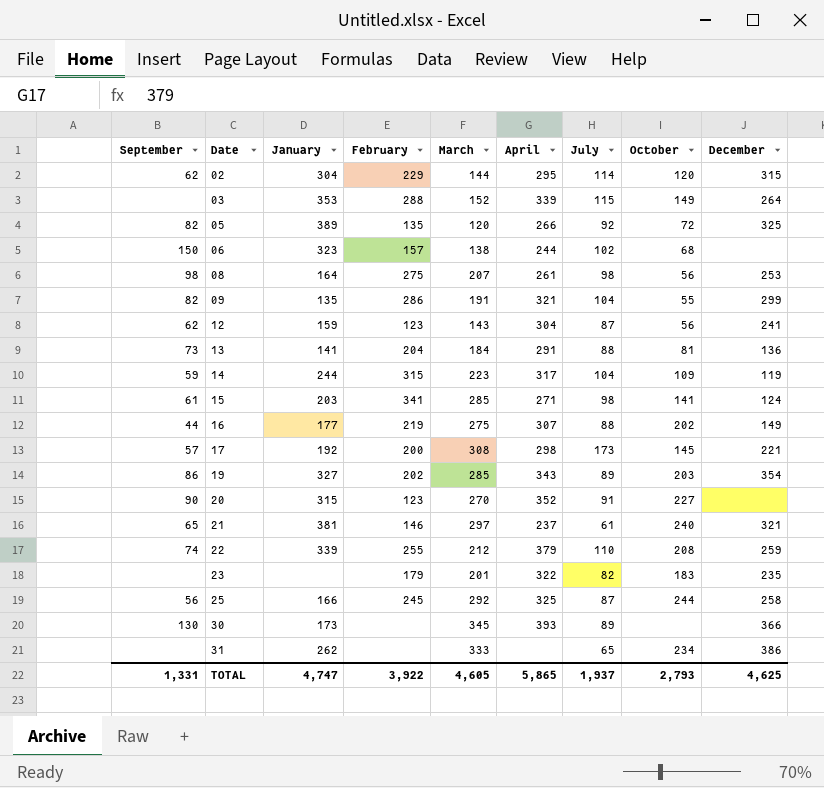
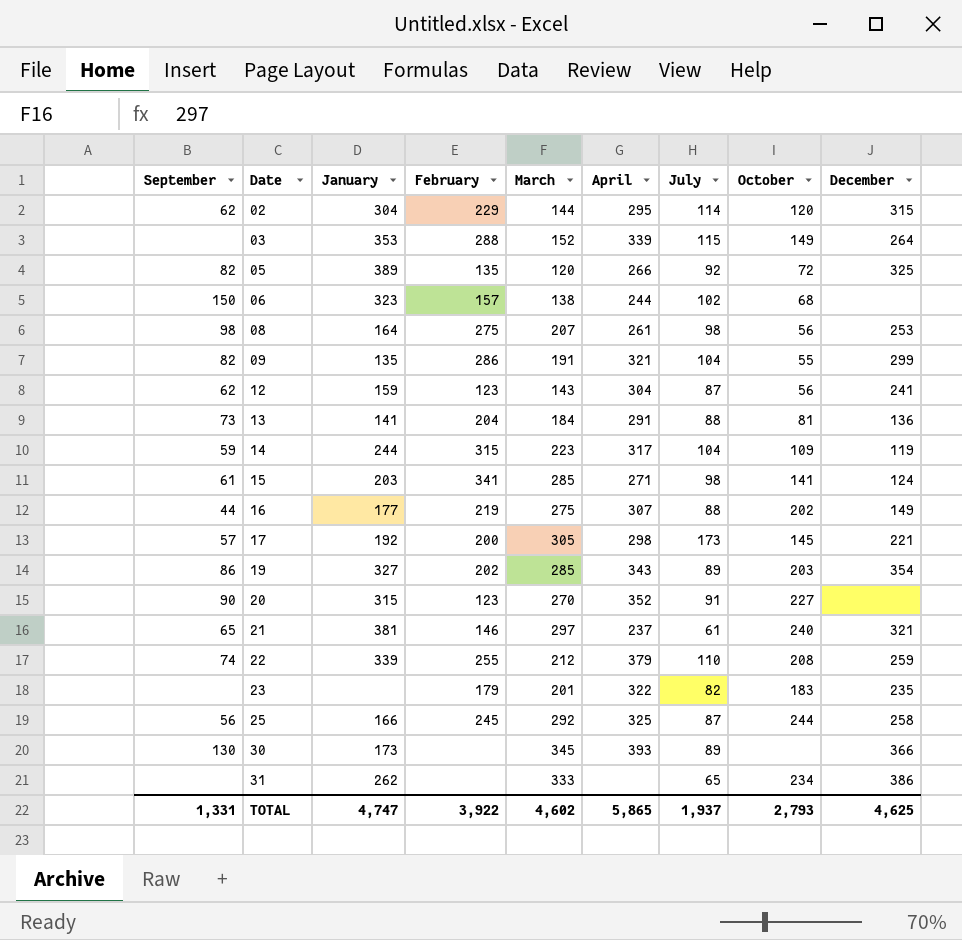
17 | March: 308 -> 305
TOTAL | March: 4,605 -> 4,602

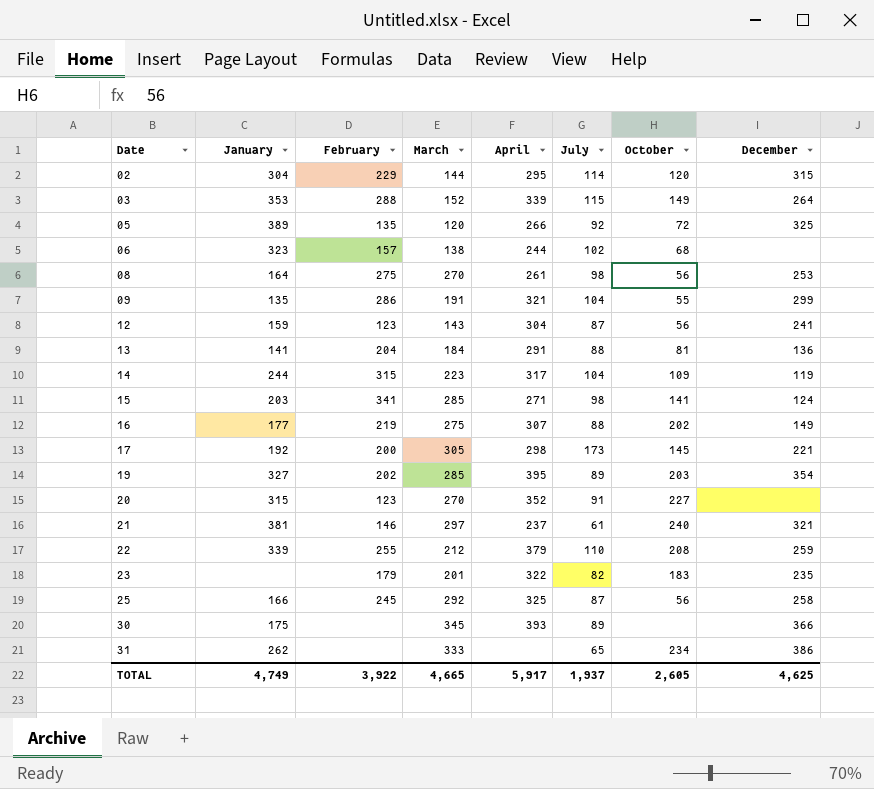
column September | position: 1 -> none
08 | March: 207 -> 270
19 | April: 343 -> 395
25 | October: 244 -> 56
30 | January: 173 -> 175
TOTAL | January: 4,747 -> 4,749
TOTAL | March: 4,602 -> 4,665
TOTAL | April: 5,865 -> 5,917
TOTAL | October: 2,793 -> 2,605

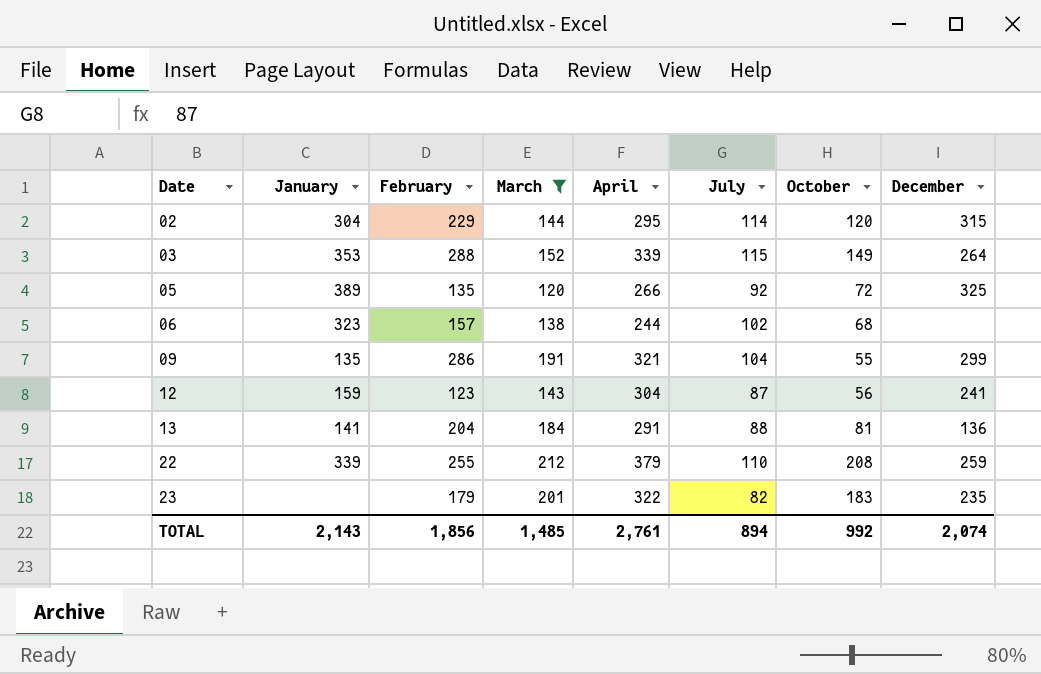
filter: none -> March <= 212
TOTAL | January: 4,749 -> 2,143
TOTAL | February: 3,922 -> 1,856
TOTAL | March: 4,665 -> 1,485
TOTAL | April: 5,917 -> 2,761
TOTAL | July: 1,937 -> 894
TOTAL | October: 2,605 -> 992
TOTAL | December: 4,625 -> 2,074

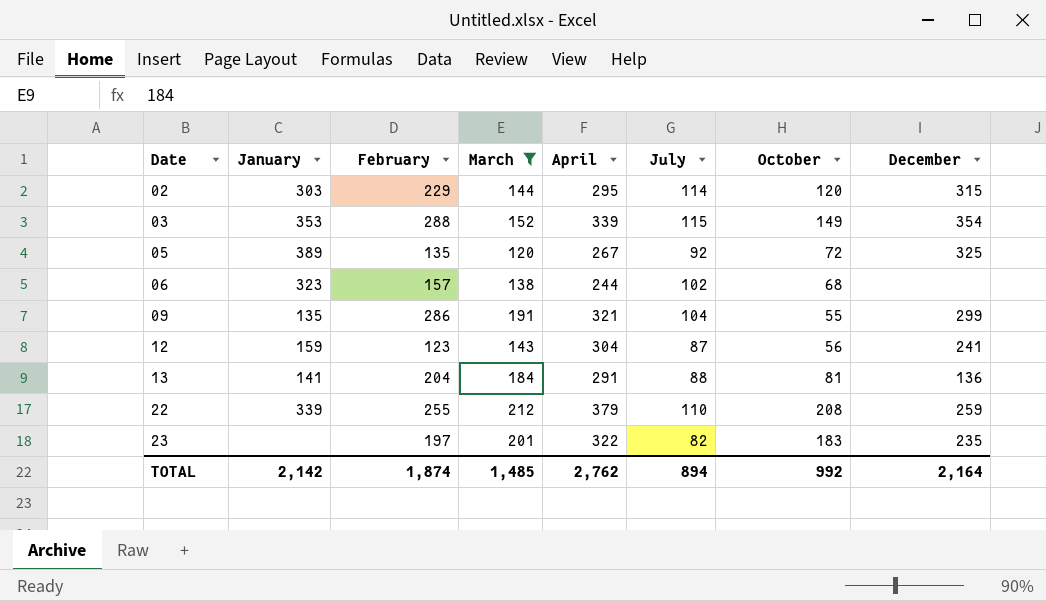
02 | January: 304 -> 303
03 | December: 264 -> 354
05 | April: 266 -> 267
23 | February: 179 -> 197
TOTAL | January: 2,143 -> 2,142
TOTAL | February: 1,856 -> 1,874
TOTAL | April: 2,761 -> 2,762
TOTAL | December: 2,074 -> 2,164

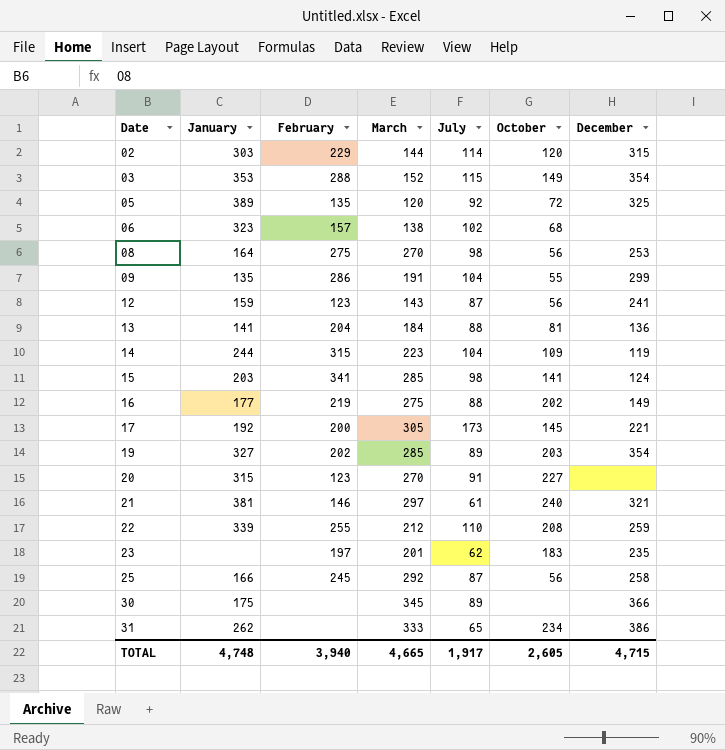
filter: March <= 212 -> none
column April | position: 5 -> none
23 | July: 82 -> 62
TOTAL | January: 2,142 -> 4,748
TOTAL | February: 1,874 -> 3,940
TOTAL | March: 1,485 -> 4,665
TOTAL | July: 894 -> 1,917
TOTAL | October: 992 -> 2,605
TOTAL | December: 2,164 -> 4,715

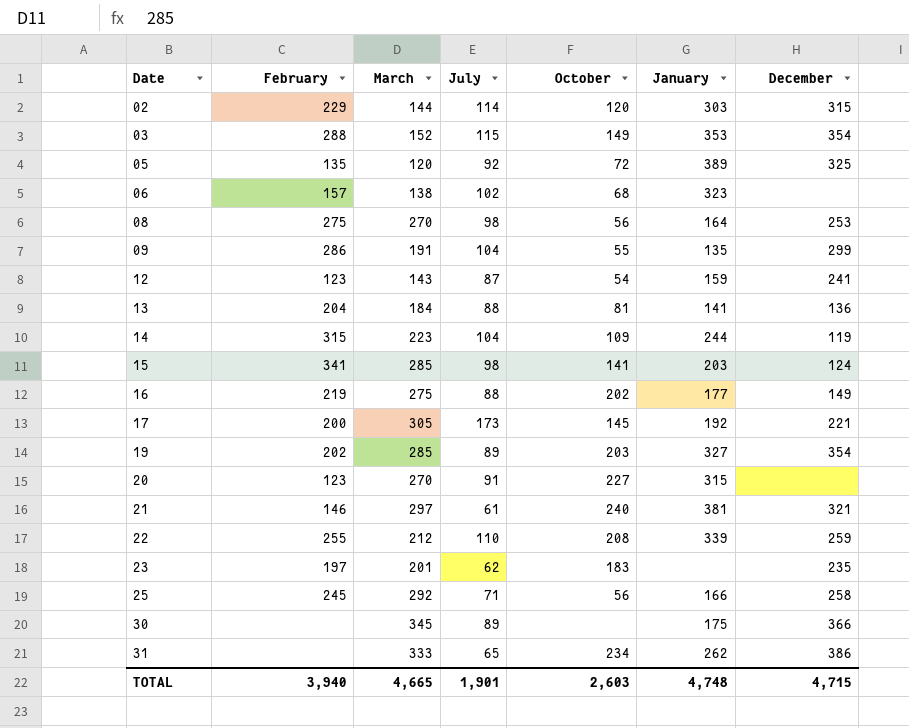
column January | position: 2 -> 6
12 | October: 56 -> 54
25 | July: 87 -> 71
TOTAL | July: 1,917 -> 1,901
TOTAL | October: 2,605 -> 2,603

